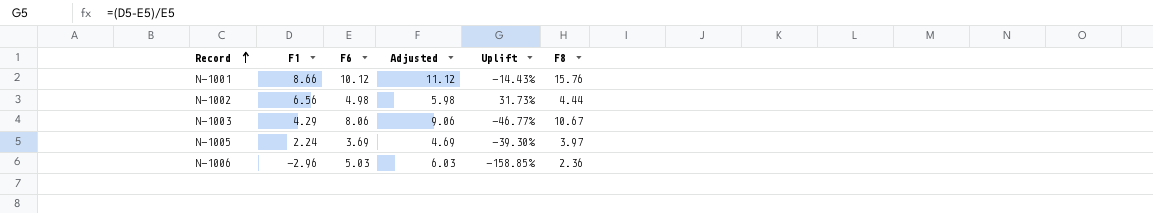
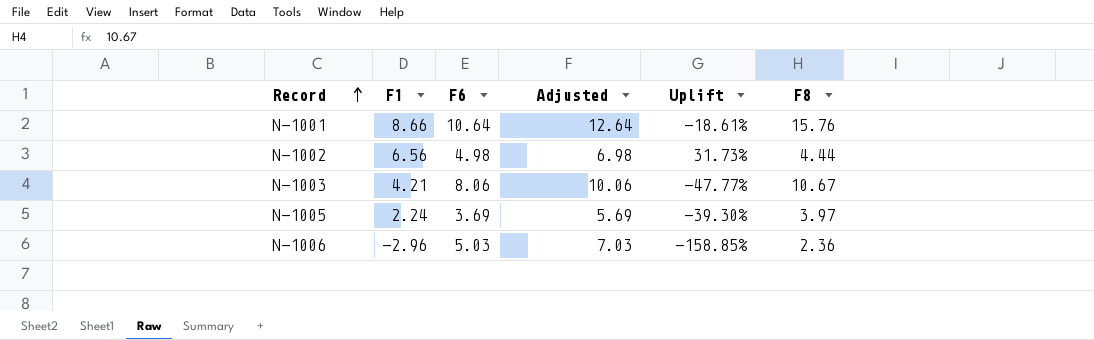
column Adjusted | formula: [F6] + 1 -> [F6] + 2
N-1001 | F6: 10.12 -> 10.64
N-1001 | Uplift: -14.43% -> -18.61%
N-1003 | F1: 4.29 -> 4.21
N-1003 | Uplift: -46.77% -> -47.77%

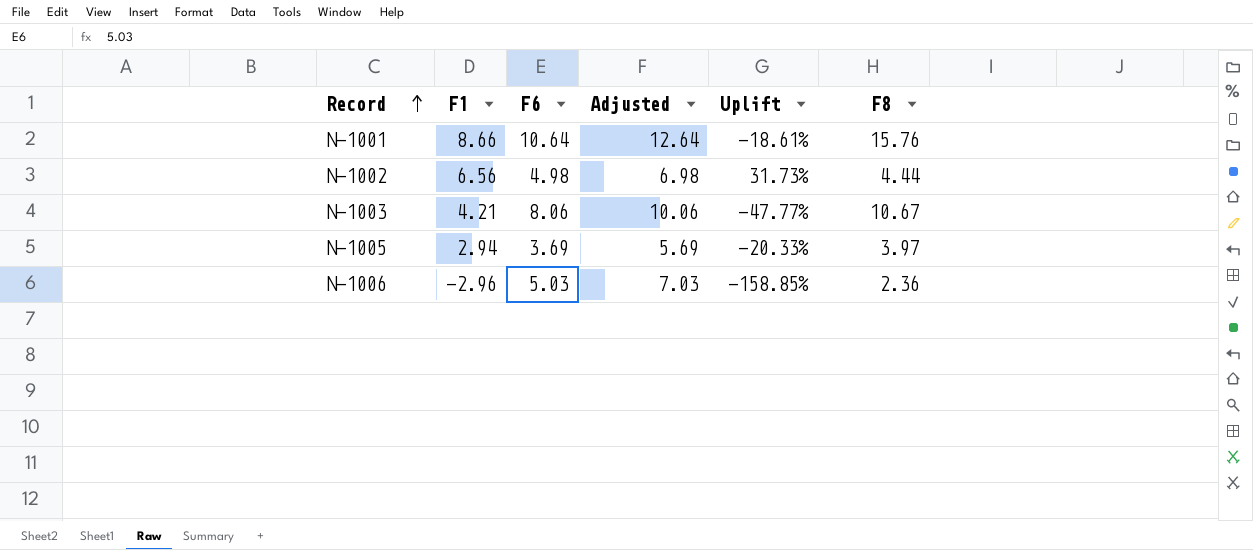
N-1005 | F1: 2.24 -> 2.94
N-1005 | Uplift: -39.30% -> -20.33%

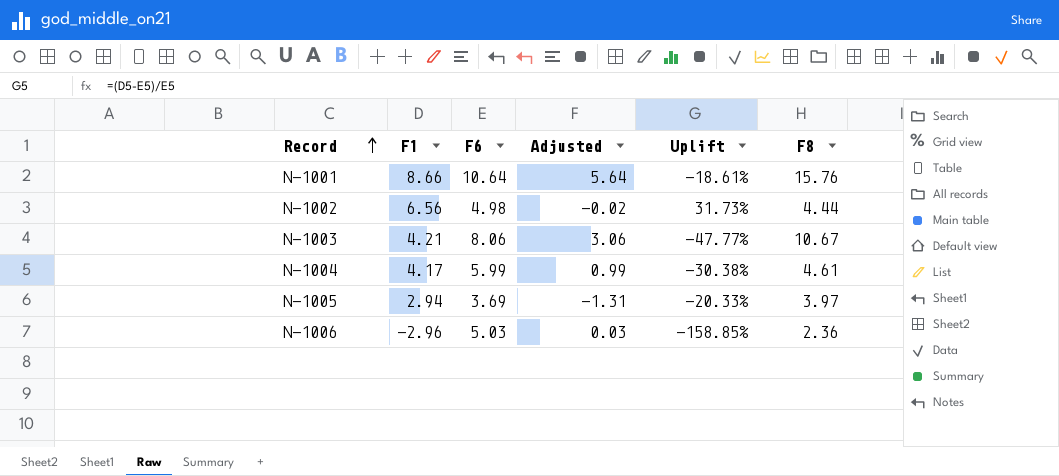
column Adjusted | formula: [F6] + 2 -> [F6] - 5
row N-1004: none -> 4.17 | 5.99 | 0.99 | -30.38% | 4.61

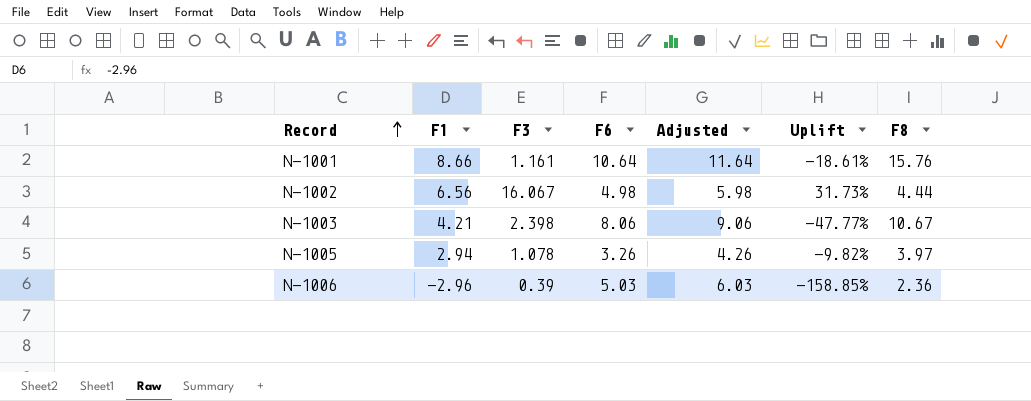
column F3 | position: none -> 3
column Adjusted | formula: [F6] - 5 -> [F6] + 1
row N-1004: 4.17 | 5.99 | 0.99 | -30.38% | 4.61 -> none
N-1005 | F6: 3.69 -> 3.26
N-1005 | Uplift: -20.33% -> -9.82%

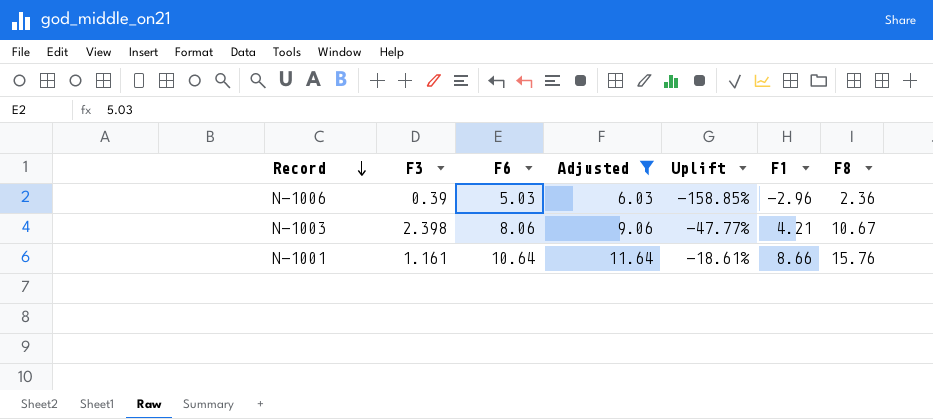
filter: none -> Adjusted >= 6.03
row order: Record ascending -> Record descending
column F1 | position: 2 -> 6

